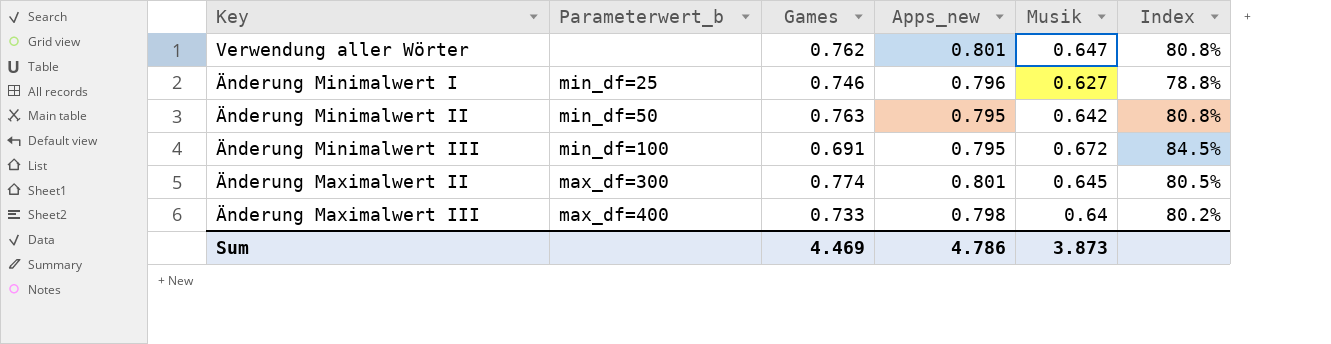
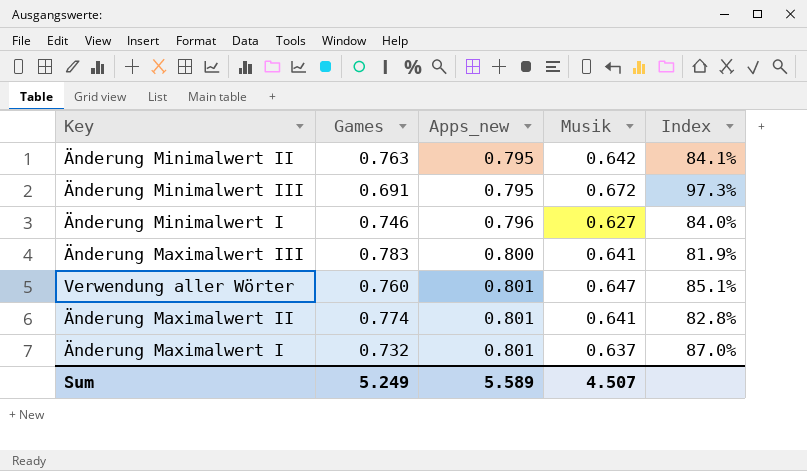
row order: none -> Apps_new ascending
column Parameterwert_b | position: 2 -> none
column Index | formula: [Musik] / [Apps_new] -> [Musik] / [Games]
Änderung Maximalwert III | Games: 0.733 -> 0.783
Änderung Maximalwert III | Apps_new: 0.798 -> 0.800
Änderung Maximalwert III | Musik: 0.64 -> 0.641
Verwendung aller Wörter | Games: 0.762 -> 0.760
Änderung Maximalwert II | Musik: 0.645 -> 0.641
row Änderung Maximalwert I: none -> 0.732 | 0.801 | 0.637 | 87.0%
Sum | Games: 4.469 -> 5.249
Sum | Apps_new: 4.786 -> 5.589
Sum | Musik: 3.873 -> 4.507

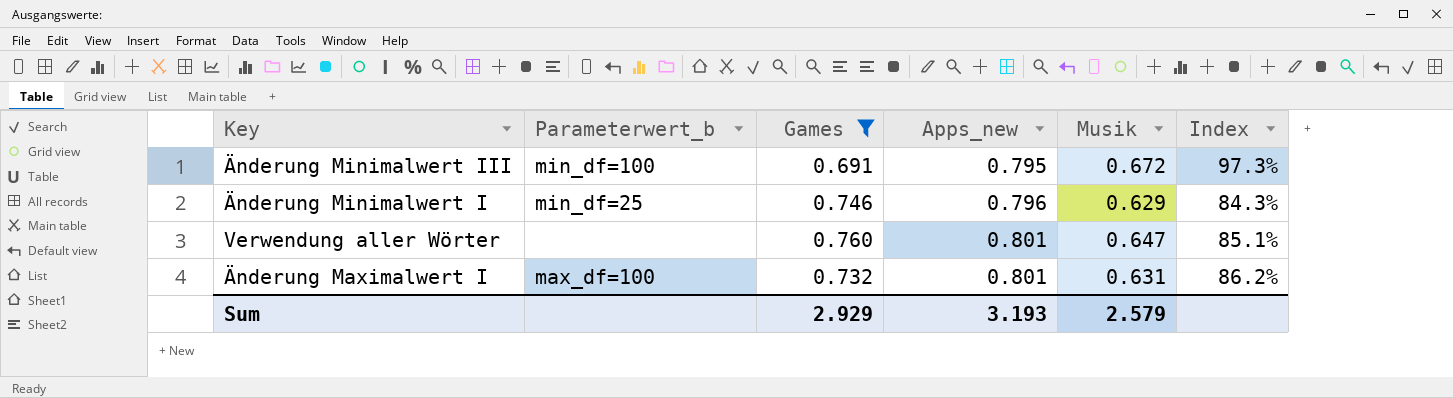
filter: none -> Games <= 0.760
column Parameterwert_b | position: none -> 2
Änderung Minimalwert I | Musik: 0.627 -> 0.629
Änderung Minimalwert I | Index: 84.0% -> 84.3%
Änderung Maximalwert I | Musik: 0.637 -> 0.631
Änderung Maximalwert I | Index: 87.0% -> 86.2%
Sum | Games: 5.249 -> 2.929
Sum | Apps_new: 5.589 -> 3.193
Sum | Musik: 4.507 -> 2.579

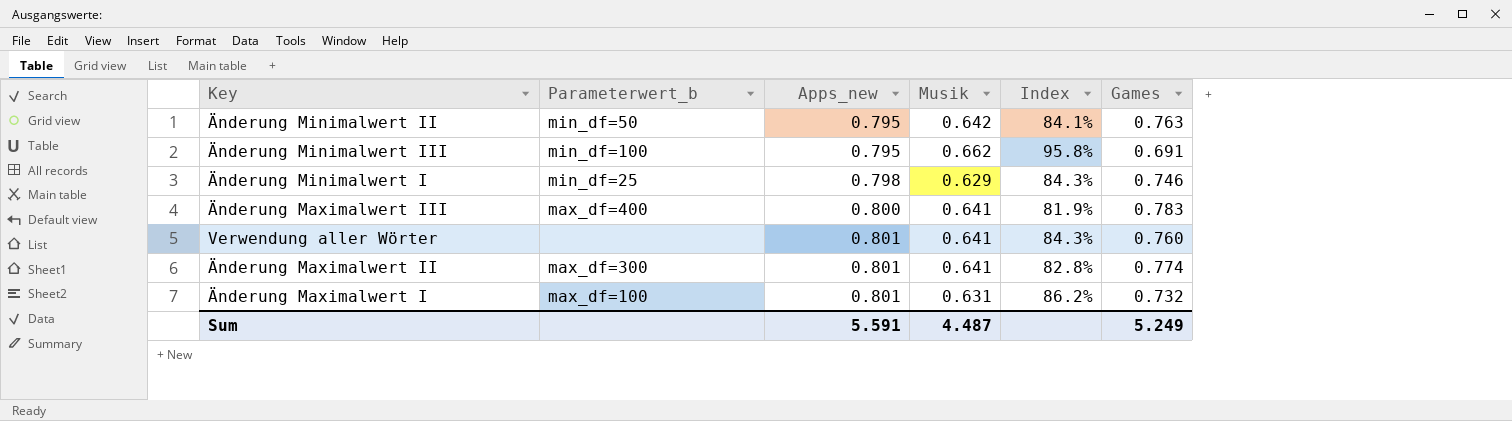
filter: Games <= 0.760 -> none
column Games | position: 3 -> 6
Änderung Minimalwert III | Musik: 0.672 -> 0.662
Änderung Minimalwert III | Index: 97.3% -> 95.8%
Änderung Minimalwert I | Apps_new: 0.796 -> 0.798
Verwendung aller Wörter | Musik: 0.647 -> 0.641
Verwendung aller Wörter | Index: 85.1% -> 84.3%
Sum | Apps_new: 3.193 -> 5.591
Sum | Musik: 2.579 -> 4.487
Sum | Games: 2.929 -> 5.249

